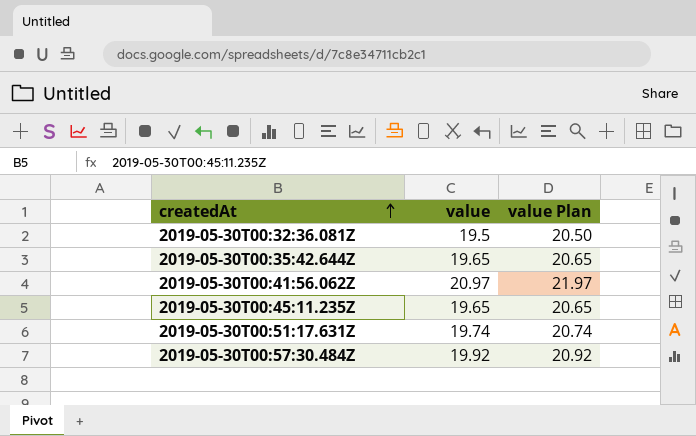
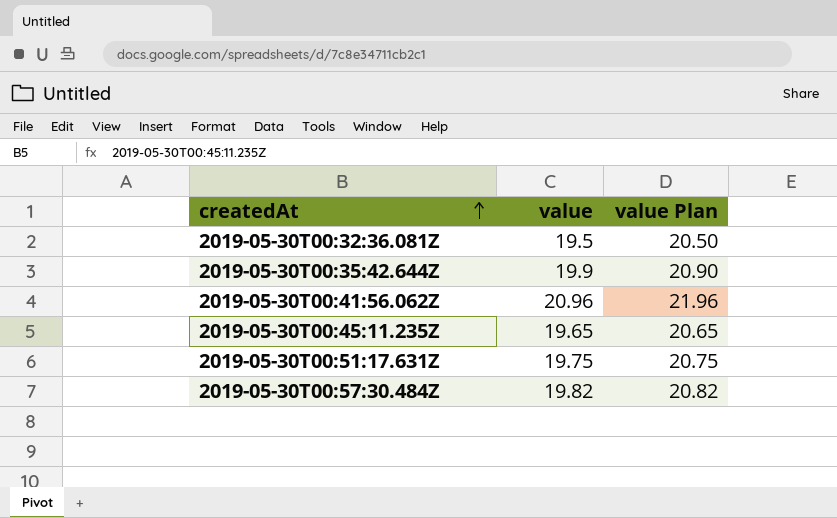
2019-05-30T00:35:42.644Z | value: 19.65 -> 19.9
2019-05-30T00:35:42.644Z | value Plan: 20.65 -> 20.90
2019-05-30T00:41:56.062Z | value: 20.97 -> 20.96
2019-05-30T00:41:56.062Z | value Plan: 21.97 -> 21.96
2019-05-30T00:51:17.631Z | value: 19.74 -> 19.75
2019-05-30T00:51:17.631Z | value Plan: 20.74 -> 20.75
2019-05-30T00:57:30.484Z | value: 19.92 -> 19.82
2019-05-30T00:57:30.484Z | value Plan: 20.92 -> 20.82

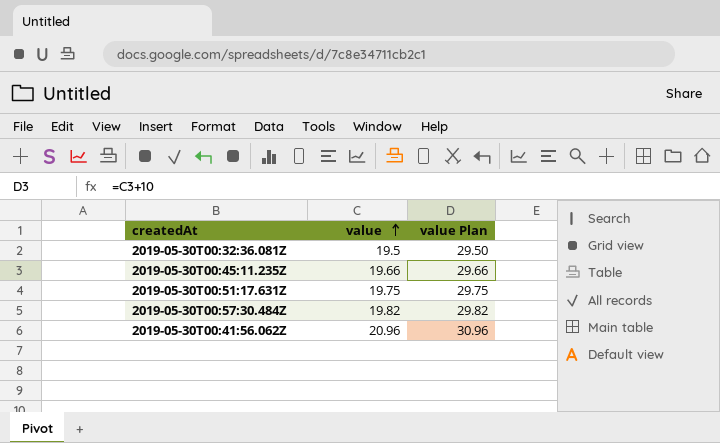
row order: createdAt ascending -> value ascending
column value Plan | formula: [value] + 1 -> [value] + 10
row 2019-05-30T00:35:42.644Z: 19.9 | 20.90 -> none
2019-05-30T00:45:11.235Z | value: 19.65 -> 19.66

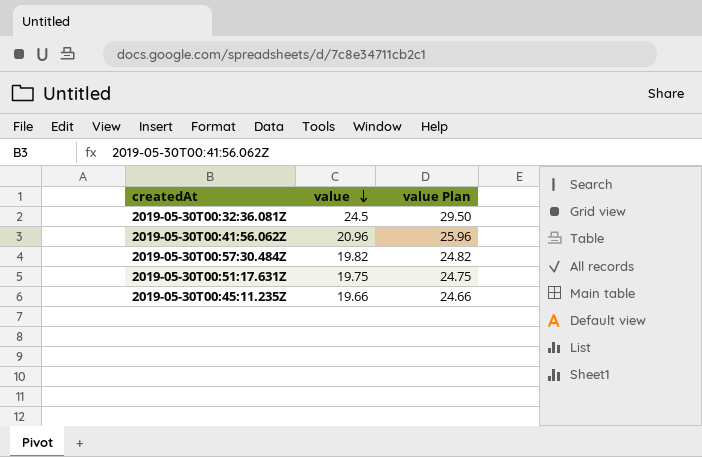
row order: value ascending -> value descending
column value Plan | formula: [value] + 10 -> [value] + 5
2019-05-30T00:32:36.081Z | value: 19.5 -> 24.5

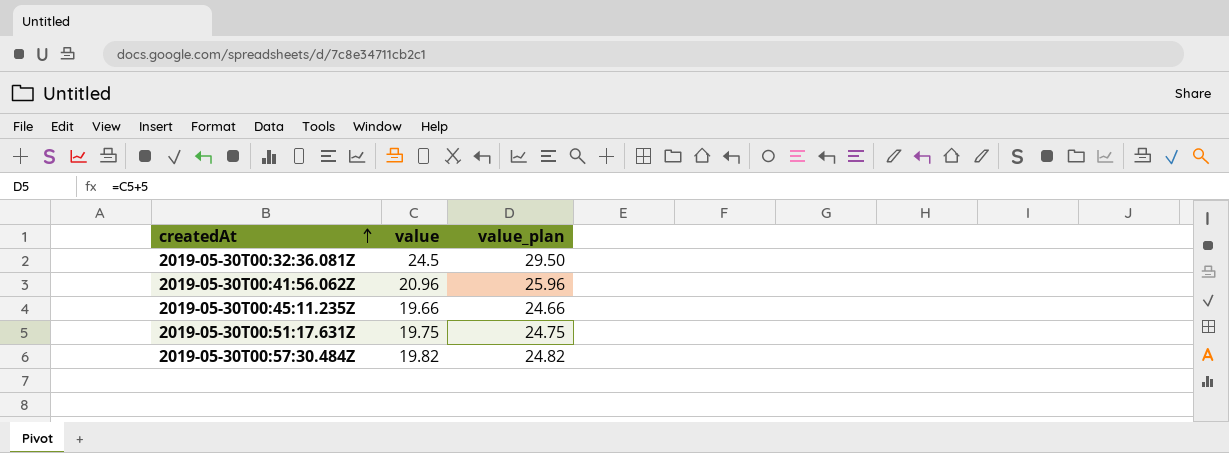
row order: value descending -> createdAt ascending
column name: value Plan -> value_plan

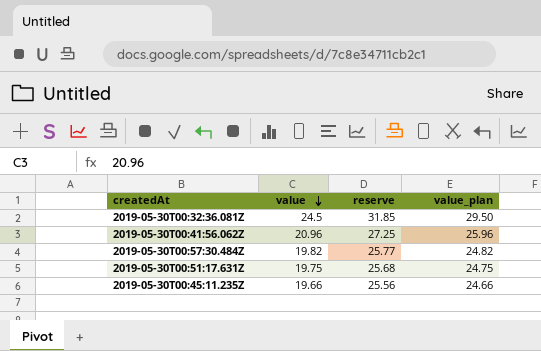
row order: createdAt ascending -> value descending
column reserve | formula: none -> [value] * 1.3

